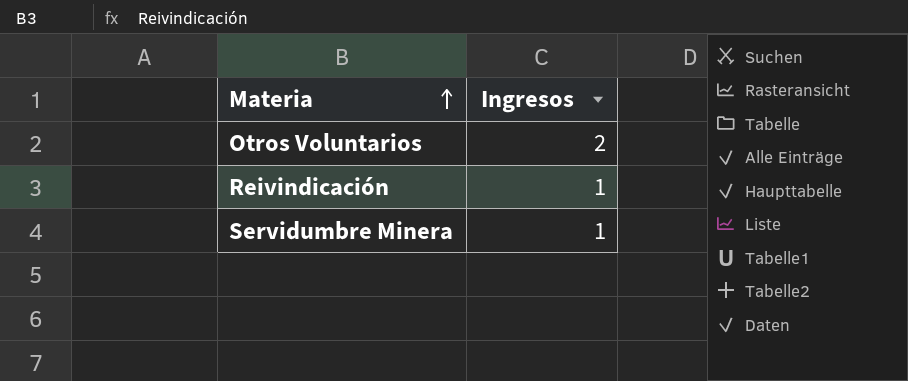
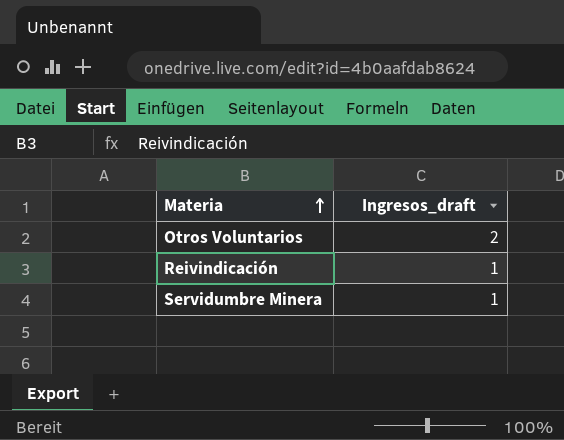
column name: Ingresos -> Ingresos_draft

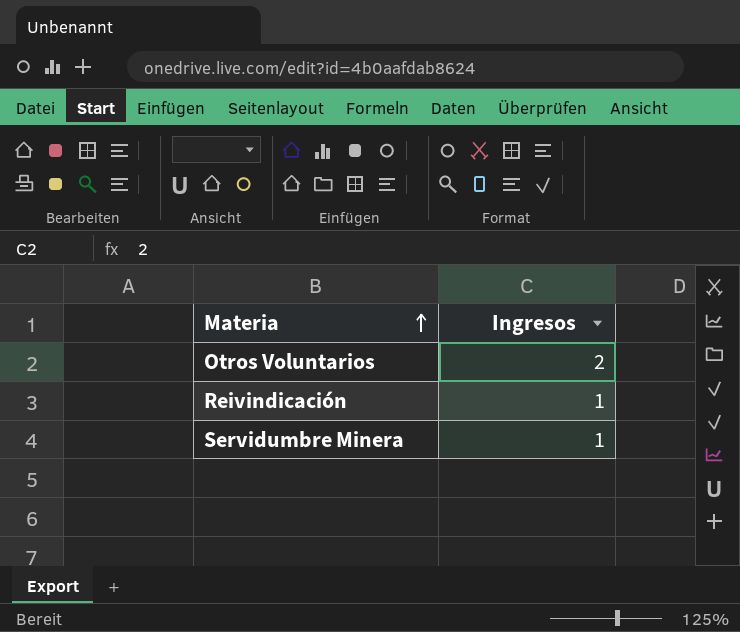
column name: Ingresos_draft -> Ingresos

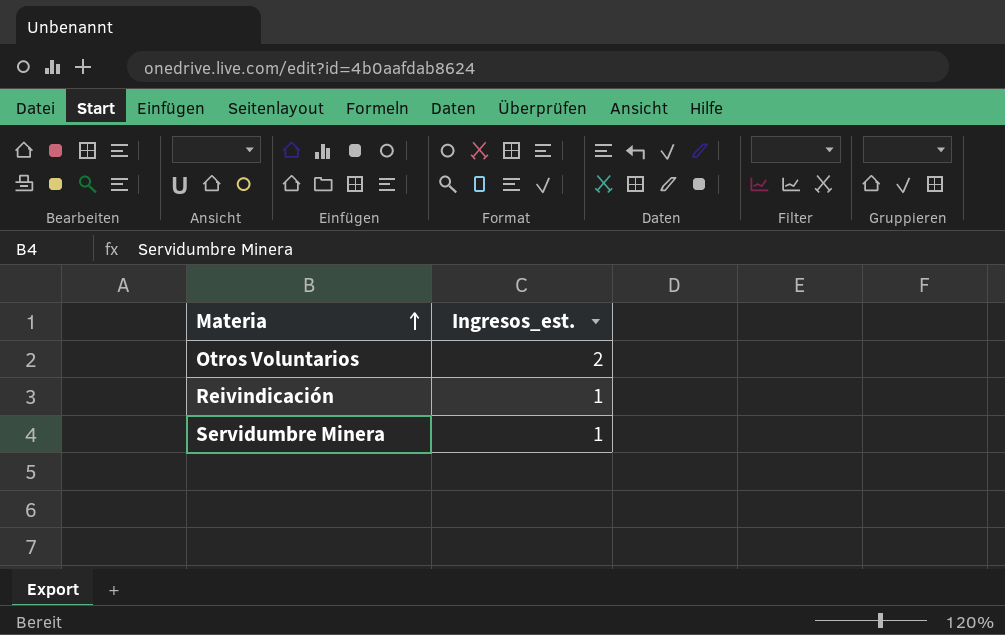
column name: Ingresos -> Ingresos_est.

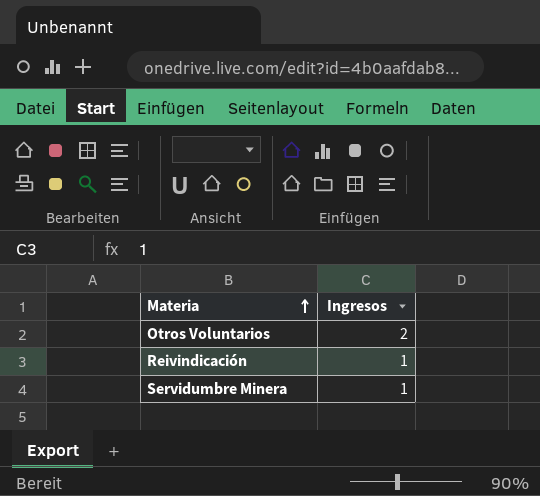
column name: Ingresos_est. -> Ingresos

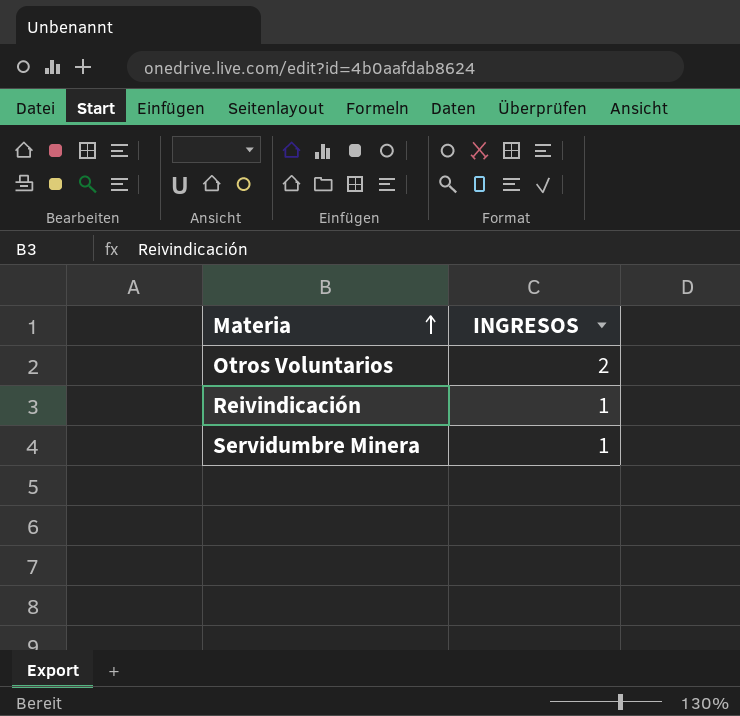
column name: Ingresos -> INGRESOS

